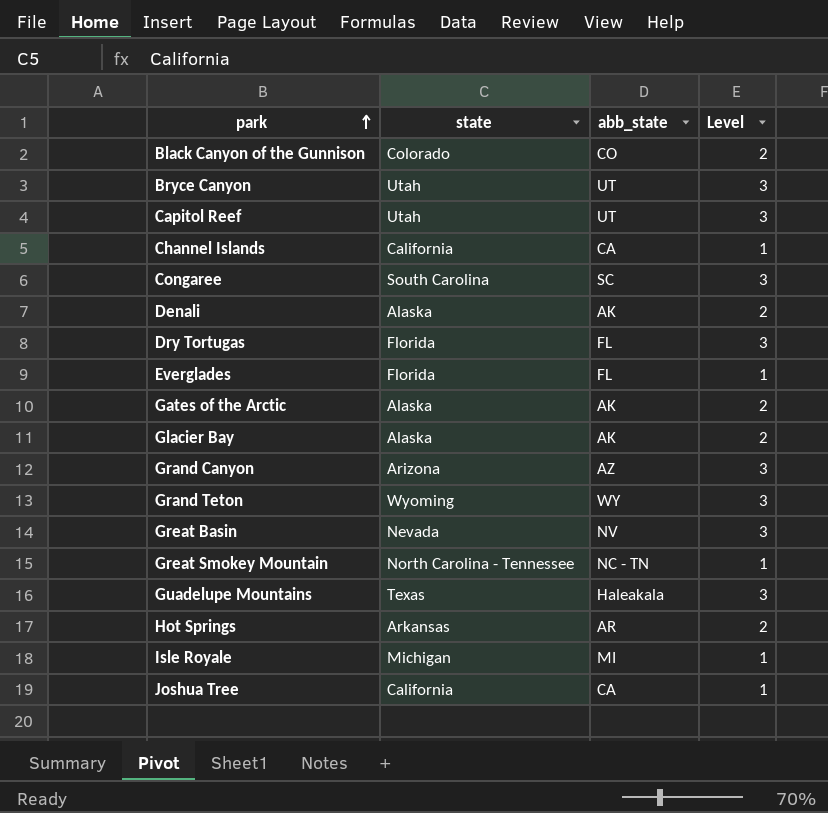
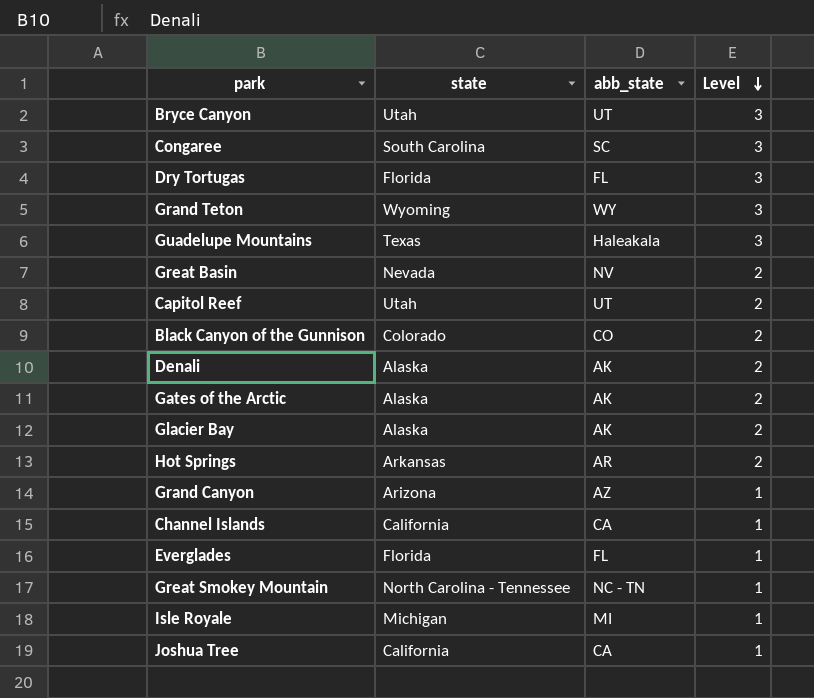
row order: park ascending -> Level descending
Great Basin | Level: 3 -> 2
Capitol Reef | Level: 3 -> 2
Grand Canyon | Level: 3 -> 1

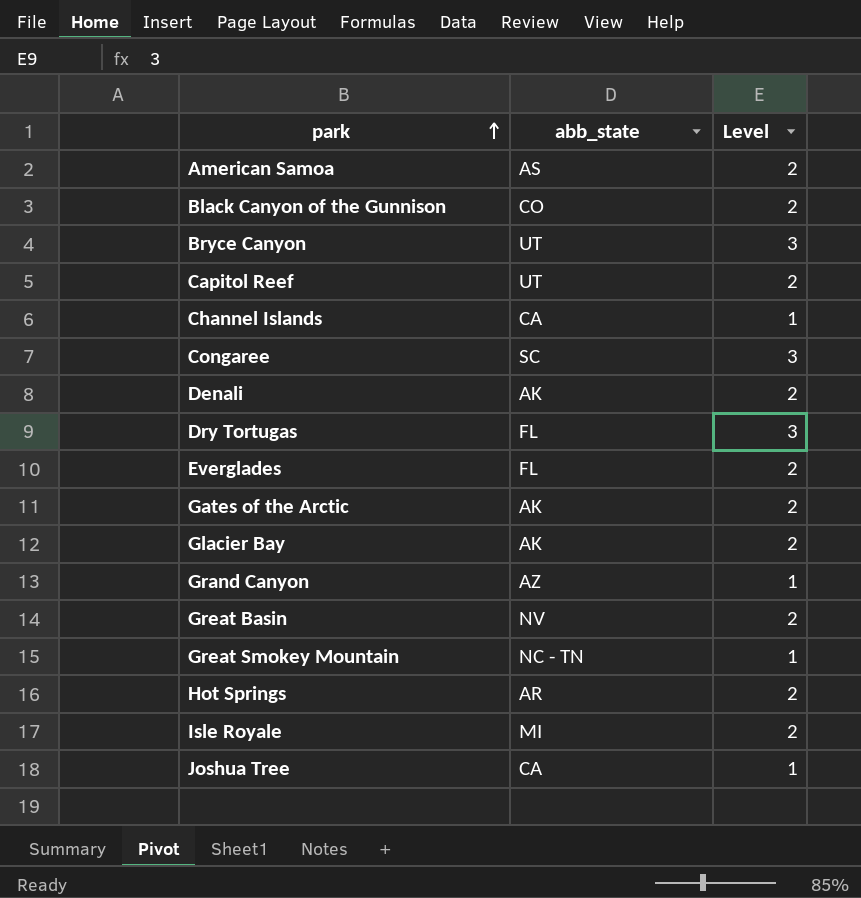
row order: Level descending -> park ascending
column state | position: 2 -> none
row Grand Teton: Wyoming | WY | 3 -> none
row Guadelupe Mountains: Texas | Haleakala | 3 -> none
row American Samoa: none -> AS | 2
Everglades | Level: 1 -> 2
Isle Royale | Level: 1 -> 2

